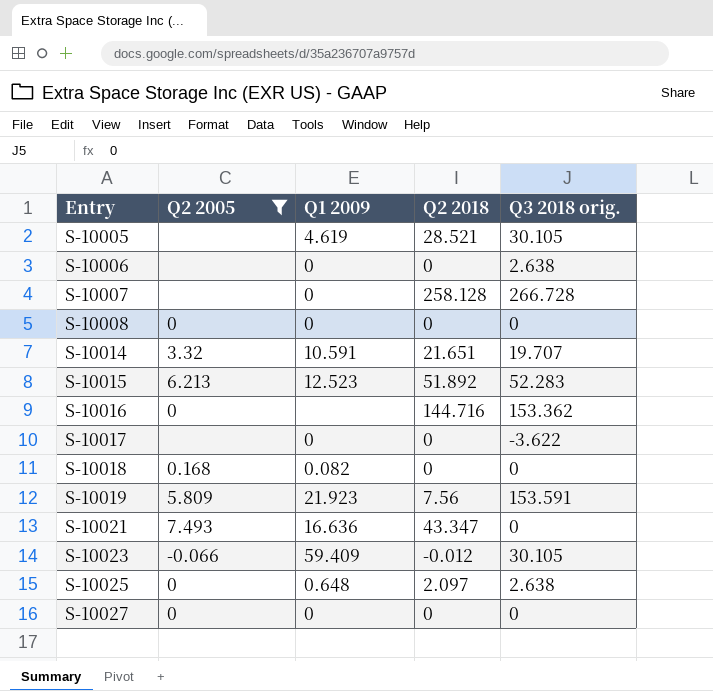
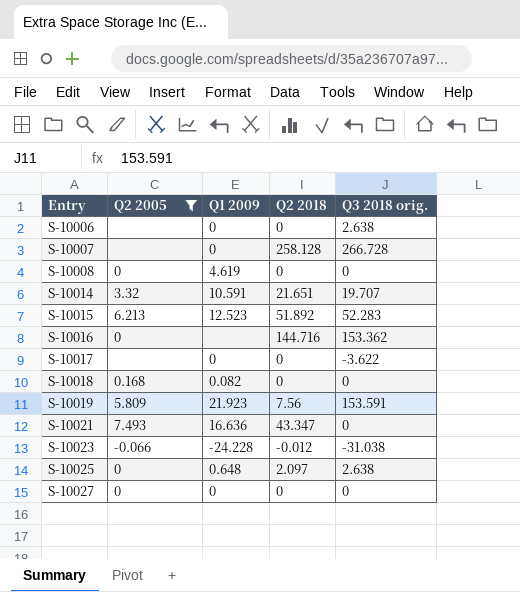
row S-10005: none | 4.619 | 28.521 | 30.105 -> none
S-10008 | Q1 2009: 0 -> 4.619
S-10023 | Q1 2009: 59.409 -> -24.228
S-10023 | Q3 2018 orig.: 30.105 -> -31.038

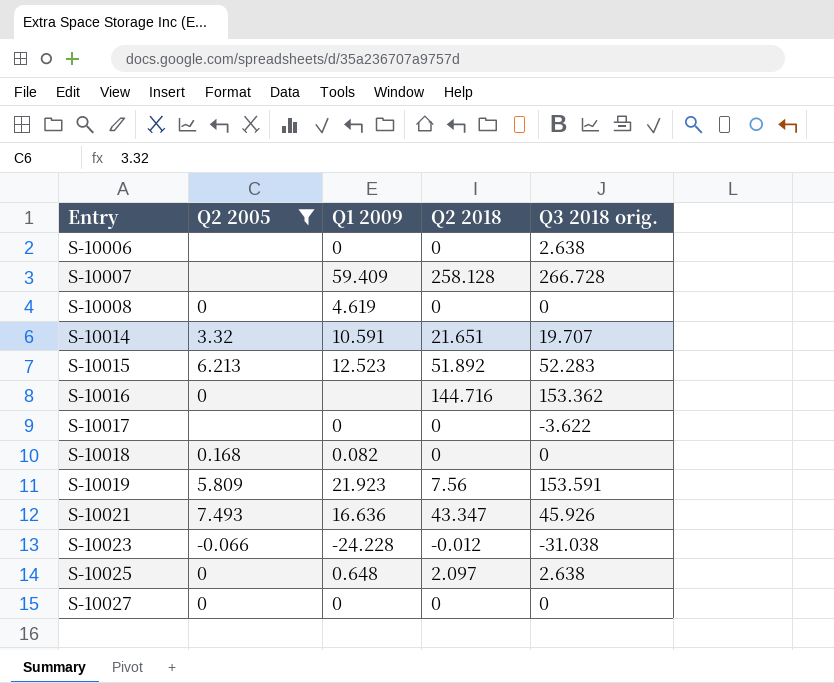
S-10007 | Q1 2009: 0 -> 59.409
S-10021 | Q3 2018 orig.: 0 -> 45.926

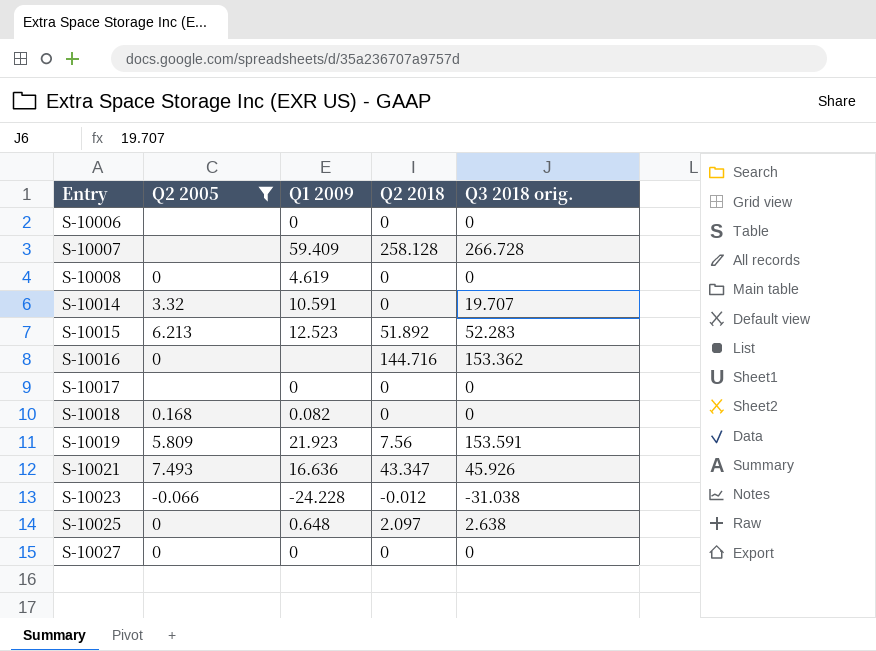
S-10006 | Q3 2018 orig.: 2.638 -> 0
S-10014 | Q2 2018: 21.651 -> 0
S-10017 | Q3 2018 orig.: -3.622 -> 0

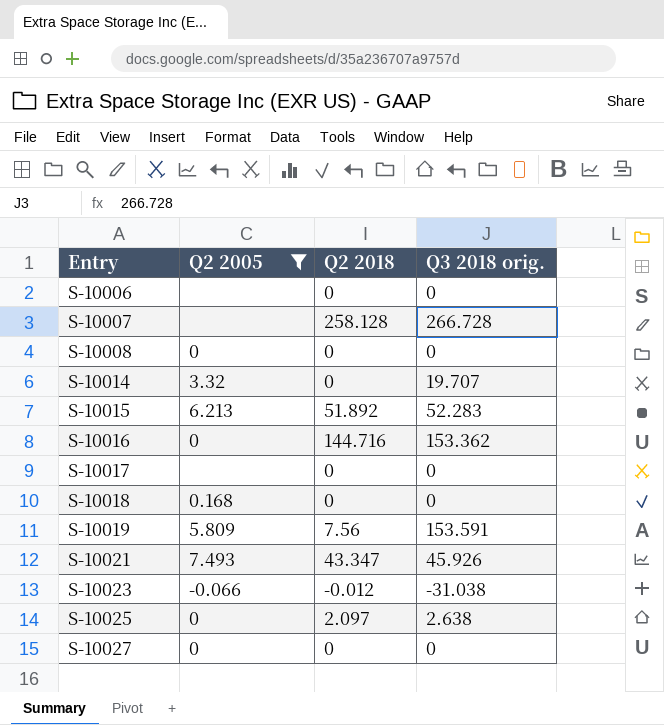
column Q1 2009 | position: 3 -> none

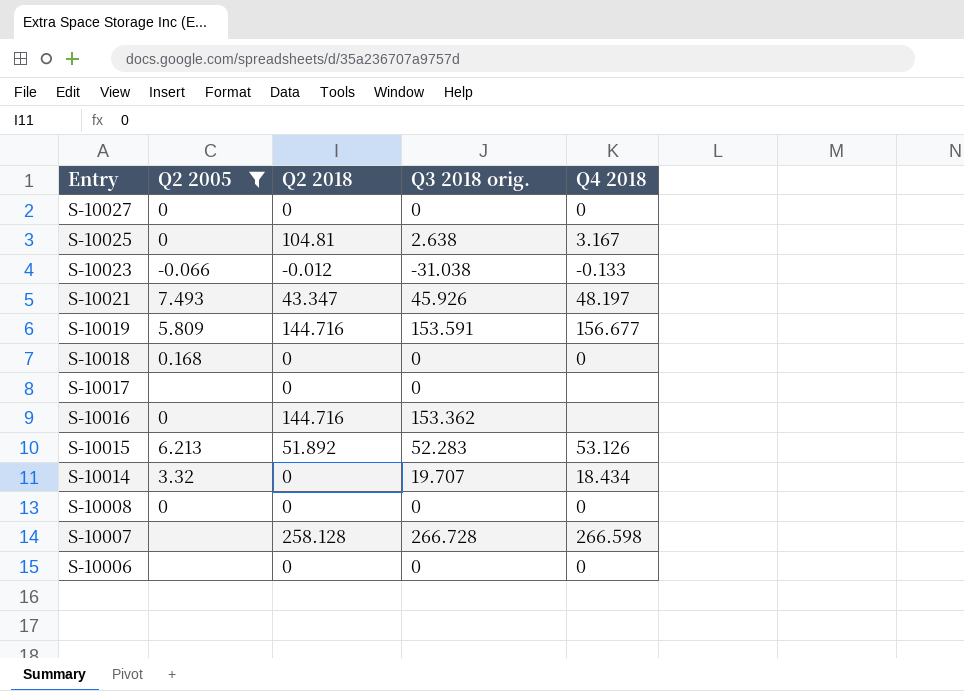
row order: Entry ascending -> Entry descending
column Q4 2018 | position: none -> 5
S-10025 | Q2 2018: 2.097 -> 104.81
S-10019 | Q2 2018: 7.56 -> 144.716

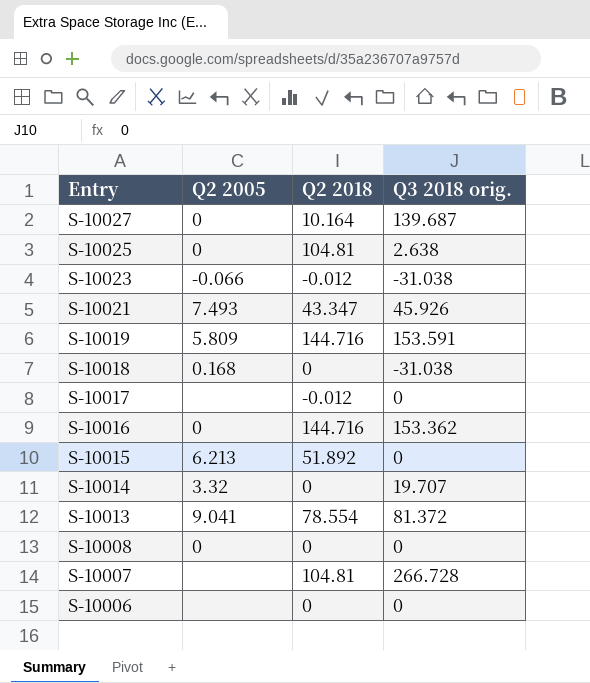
filter: Q2 2005 != 9.041 -> none
column Q4 2018 | position: 5 -> none
S-10027 | Q2 2018: 0 -> 10.164
S-10027 | Q3 2018 orig.: 0 -> 139.687
S-10018 | Q3 2018 orig.: 0 -> -31.038
S-10017 | Q2 2018: 0 -> -0.012
S-10015 | Q3 2018 orig.: 52.283 -> 0
S-10007 | Q2 2018: 258.128 -> 104.81

